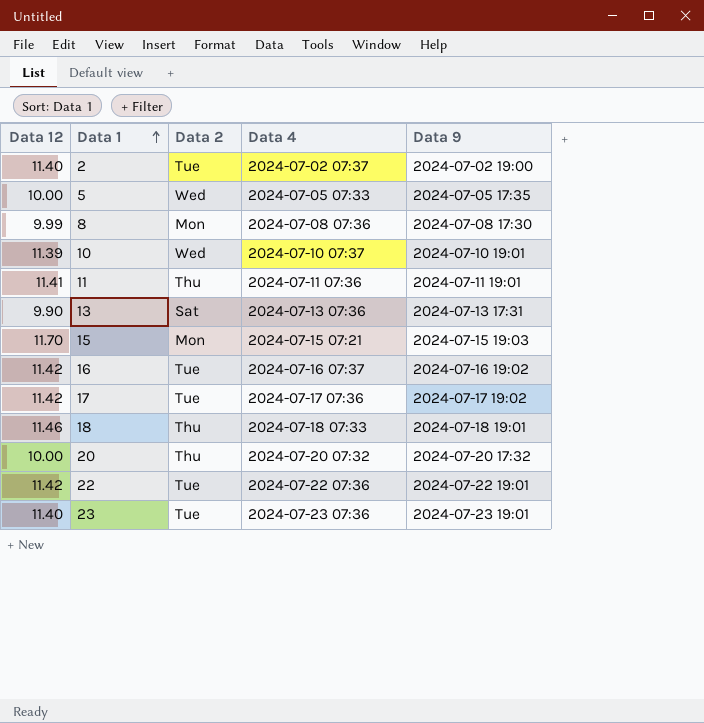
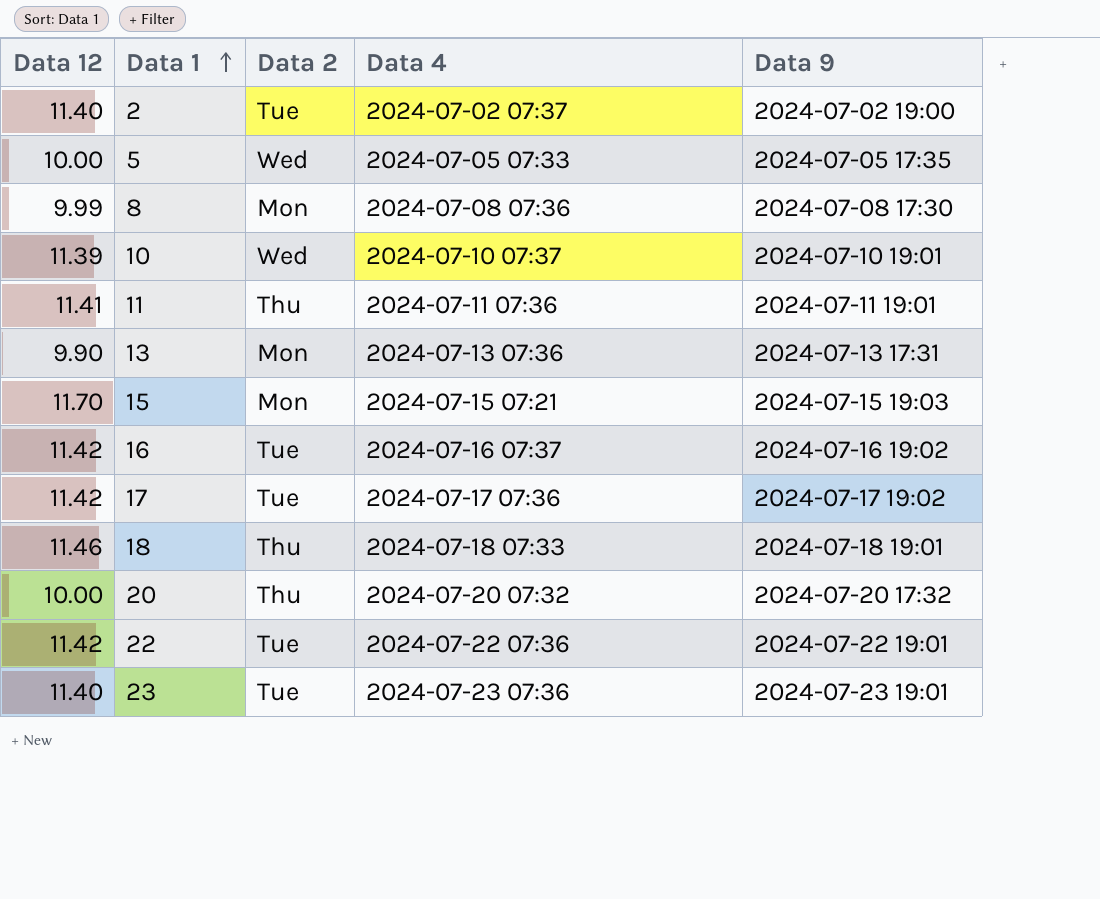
13 | Data 2: Sat -> Mon

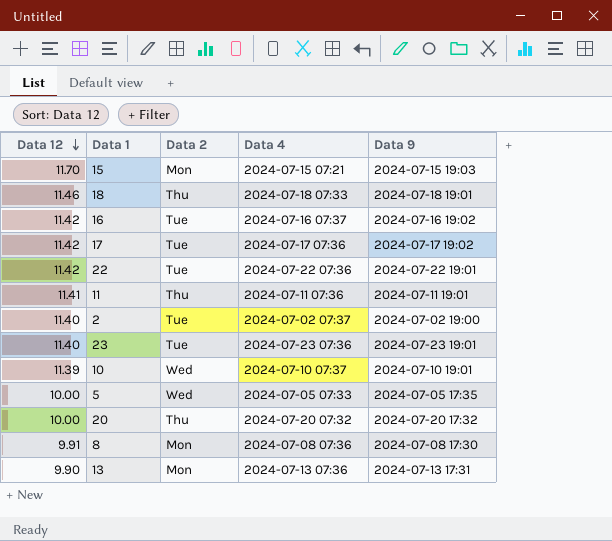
row order: Data 1 ascending -> Data 12 descending
8 | Data 12: 9.99 -> 9.91

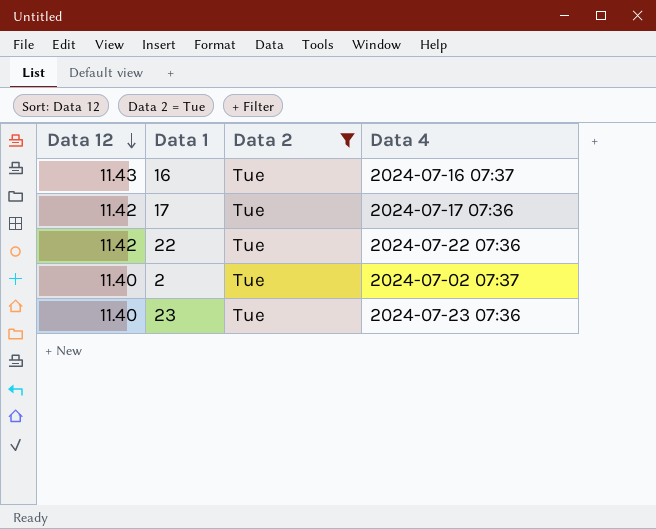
filter: none -> Data 2 = Tue
column Data 9 | position: 5 -> none
16 | Data 12: 11.42 -> 11.43

